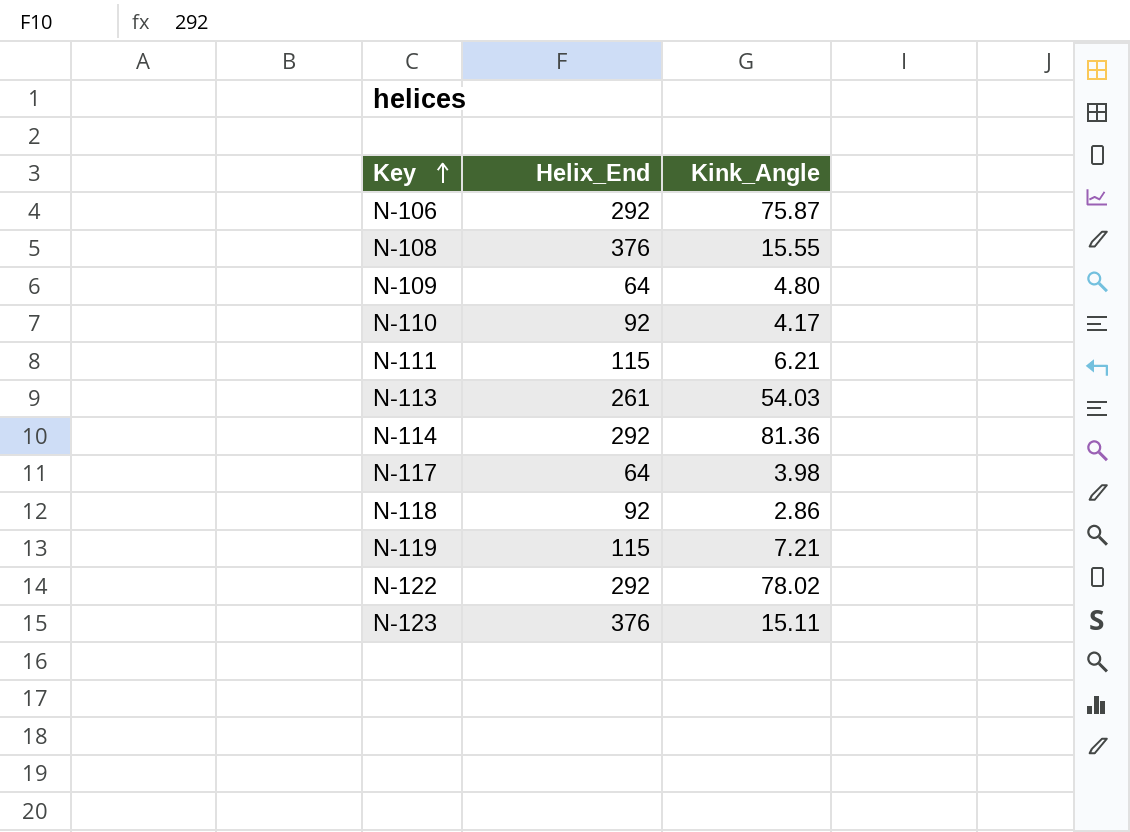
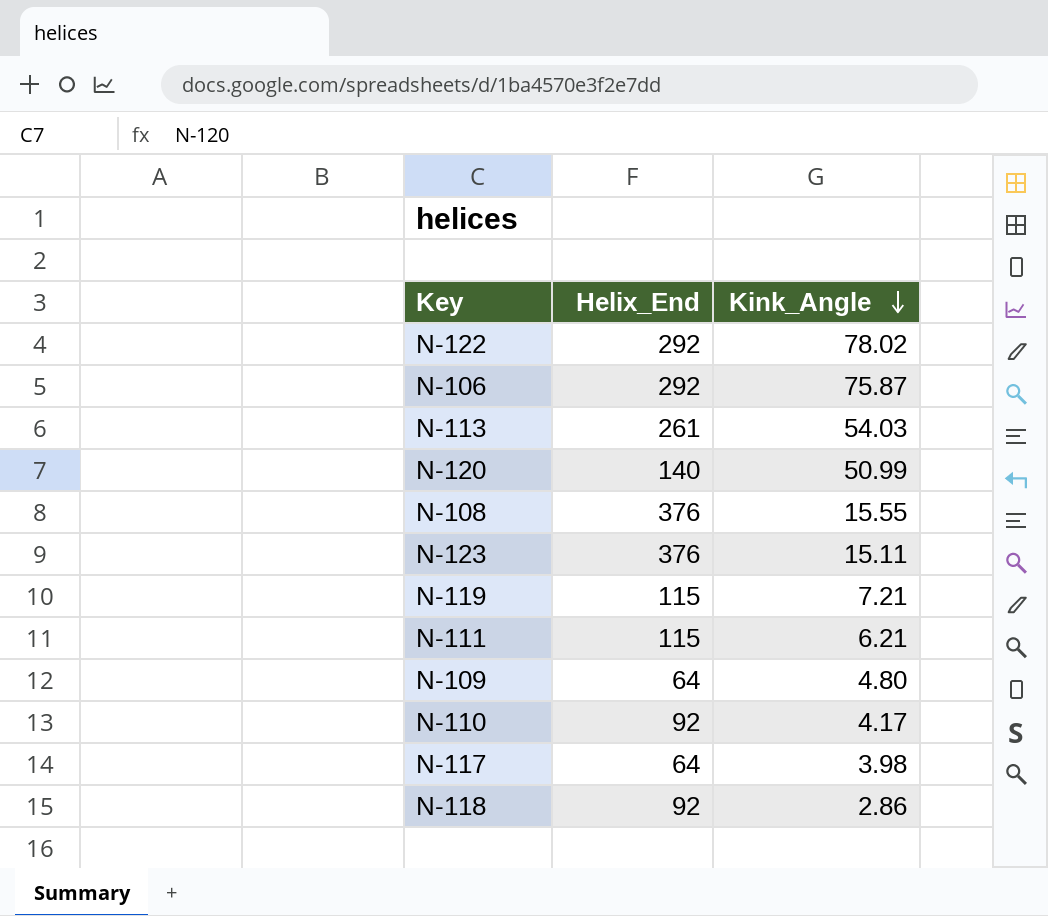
row order: Key ascending -> Kink_Angle descending
row N-114: 292 | 81.36 -> none
row N-120: none -> 140 | 50.99

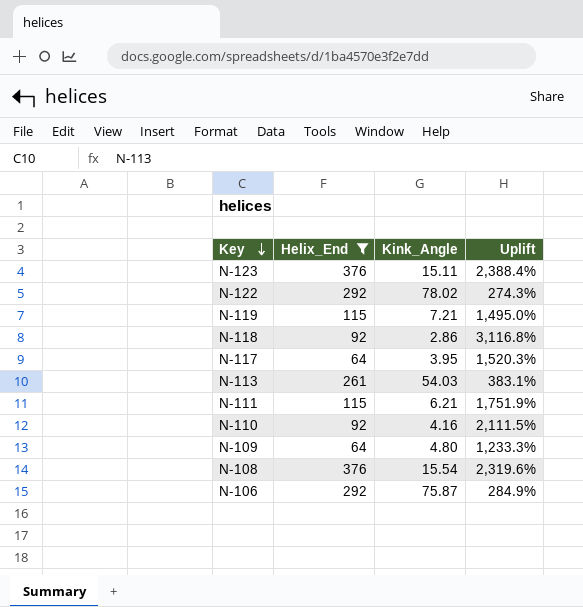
filter: none -> Helix_End != 140
row order: Kink_Angle descending -> Key descending
column Uplift | formula: none -> ([Helix_End] - [Kink_Angle]) / [Kink_Angle]
N-117 | Kink_Angle: 3.98 -> 3.95
N-110 | Kink_Angle: 4.17 -> 4.16
N-108 | Kink_Angle: 15.55 -> 15.54

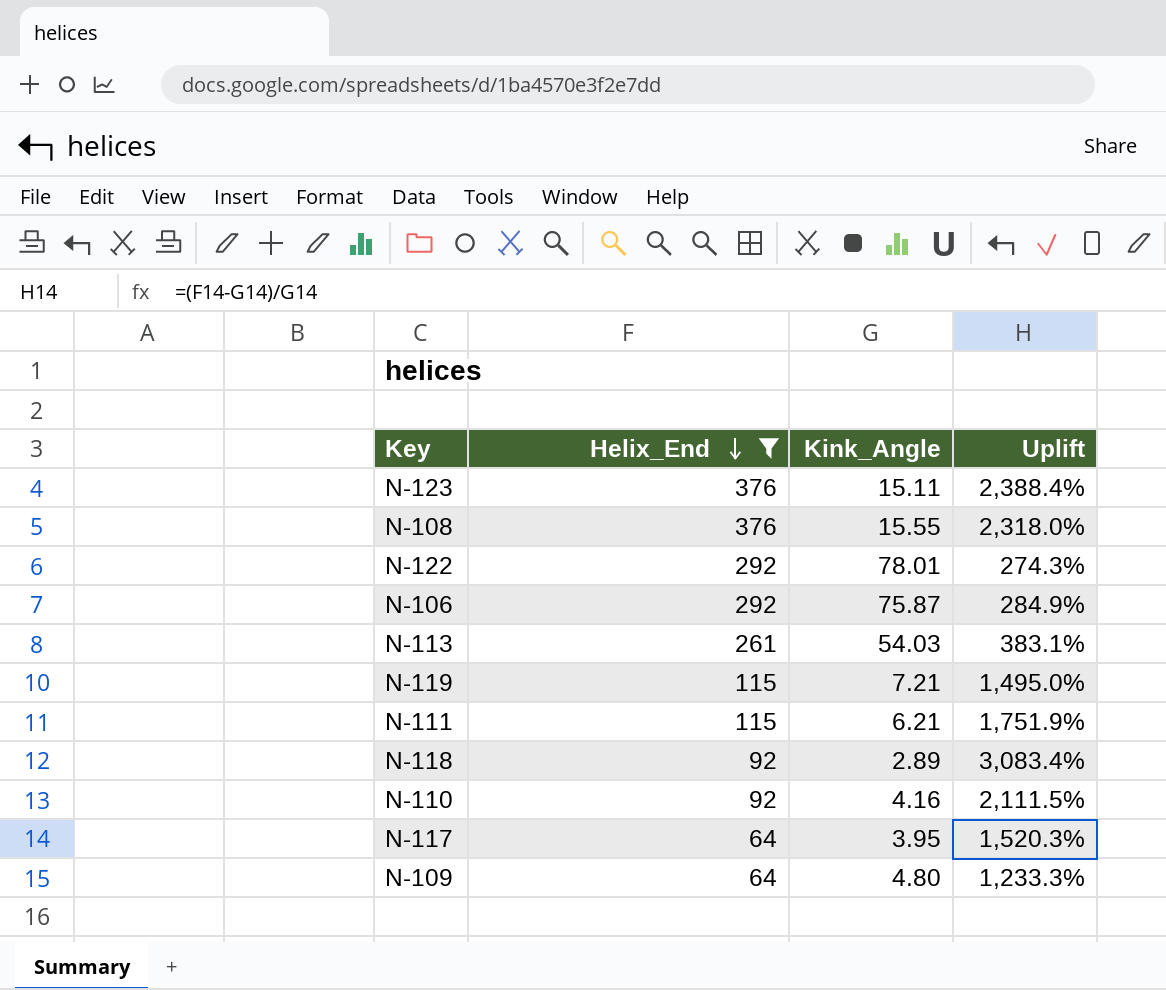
row order: Key descending -> Helix_End descending
N-108 | Kink_Angle: 15.54 -> 15.55
N-108 | Uplift: 2,319.6% -> 2,318.0%
N-122 | Kink_Angle: 78.02 -> 78.01
N-118 | Kink_Angle: 2.86 -> 2.89
N-118 | Uplift: 3,116.8% -> 3,083.4%

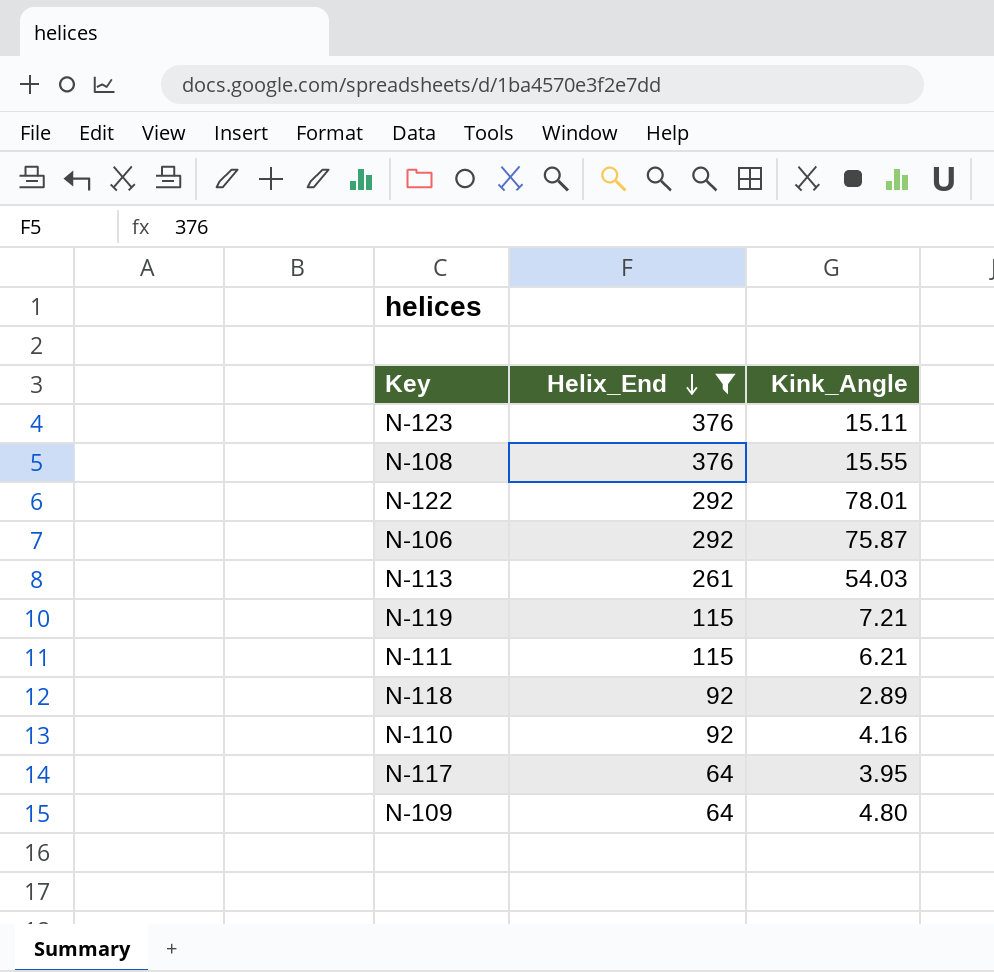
column Uplift | formula: ([Helix_End] - [Kink_Angle]) / [Kink_Angle] -> none

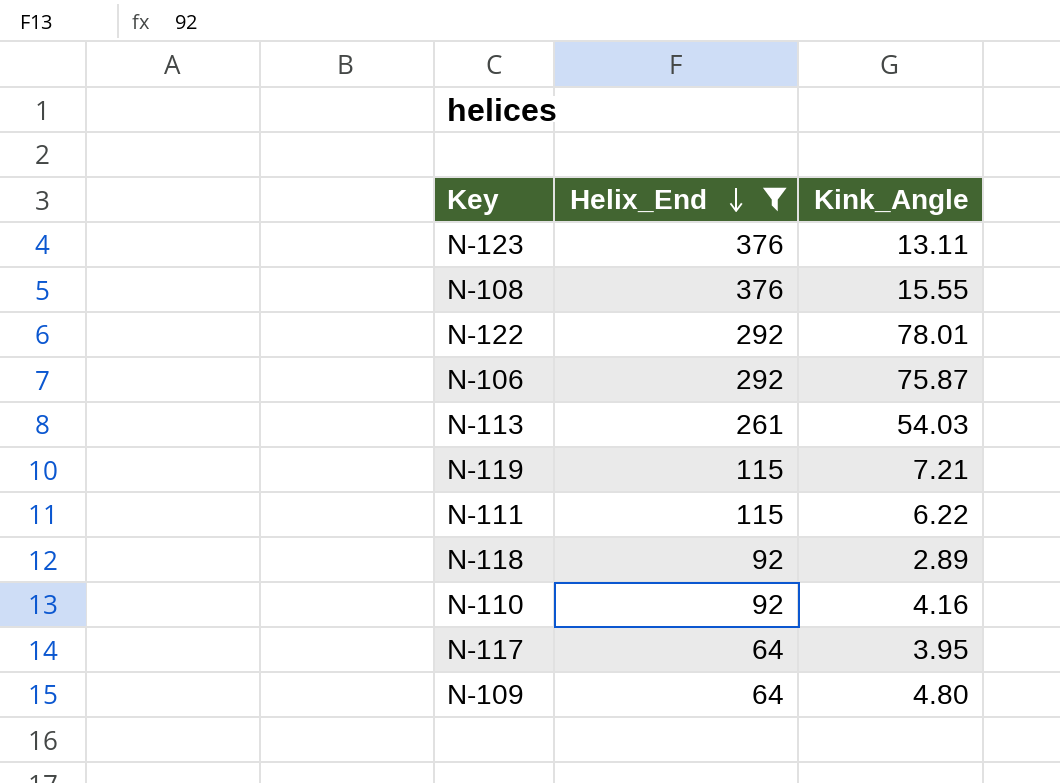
N-123 | Kink_Angle: 15.11 -> 13.11
N-111 | Kink_Angle: 6.21 -> 6.22

